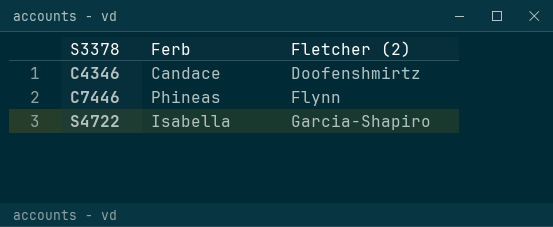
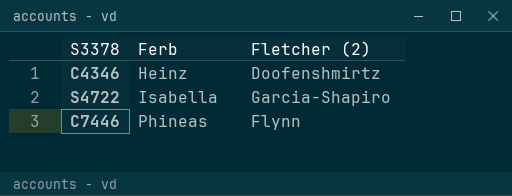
row order: S3378 ascending -> Ferb ascending
C4346 | Ferb: Candace -> Heinz

